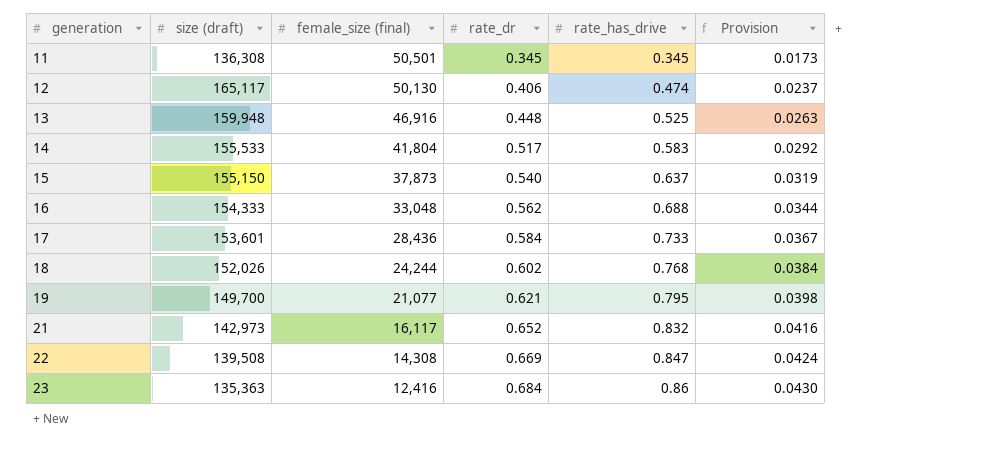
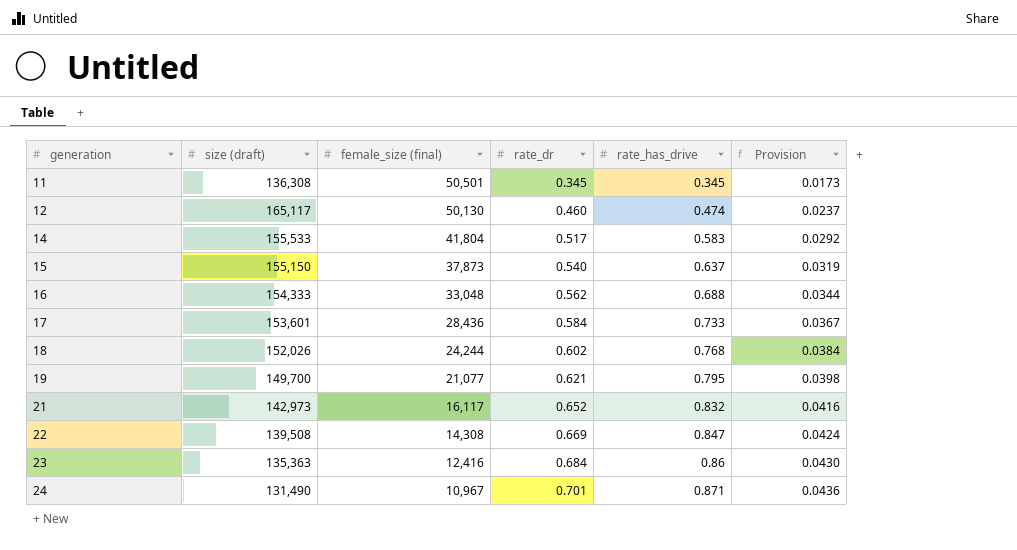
row 13: 159,948 | 46,916 | 0.448 | 0.525 | 0.0263 -> none
12 | rate_dr: 0.406 -> 0.460
row 24: none -> 131,490 | 10,967 | 0.701 | 0.871 | 0.0436

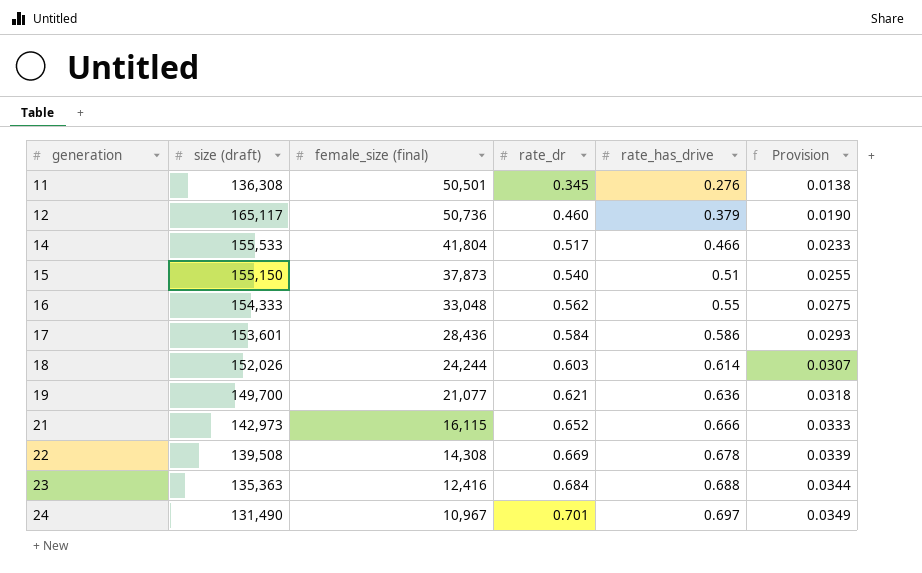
11 | rate_has_drive: 0.345 -> 0.276
11 | Provision: 0.0173 -> 0.0138
12 | female_size (final): 50,130 -> 50,736
12 | rate_has_drive: 0.474 -> 0.379
12 | Provision: 0.0237 -> 0.0190
14 | rate_has_drive: 0.583 -> 0.466
14 | Provision: 0.0292 -> 0.0233
15 | rate_has_drive: 0.637 -> 0.51
15 | Provision: 0.0319 -> 0.0255
16 | rate_has_drive: 0.688 -> 0.55
16 | Provision: 0.0344 -> 0.0275
17 | rate_has_drive: 0.733 -> 0.586
17 | Provision: 0.0367 -> 0.0293
18 | rate_dr: 0.602 -> 0.603
18 | rate_has_drive: 0.768 -> 0.614
18 | Provision: 0.0384 -> 0.0307
19 | rate_has_drive: 0.795 -> 0.636
19 | Provision: 0.0398 -> 0.0318
21 | female_size (final): 16,117 -> 16,115
21 | rate_has_drive: 0.832 -> 0.666
21 | Provision: 0.0416 -> 0.0333
22 | rate_has_drive: 0.847 -> 0.678
22 | Provision: 0.0424 -> 0.0339
23 | rate_has_drive: 0.86 -> 0.688
23 | Provision: 0.0430 -> 0.0344
24 | rate_has_drive: 0.871 -> 0.697
24 | Provision: 0.0436 -> 0.0349

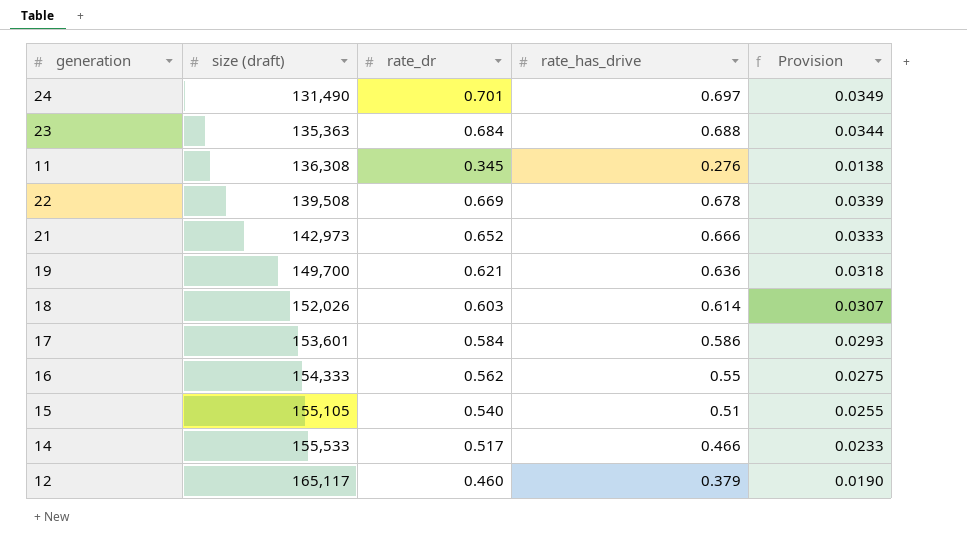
row order: generation ascending -> size (draft) ascending
column female_size (final) | position: 3 -> none
15 | size (draft): 155,150 -> 155,105

